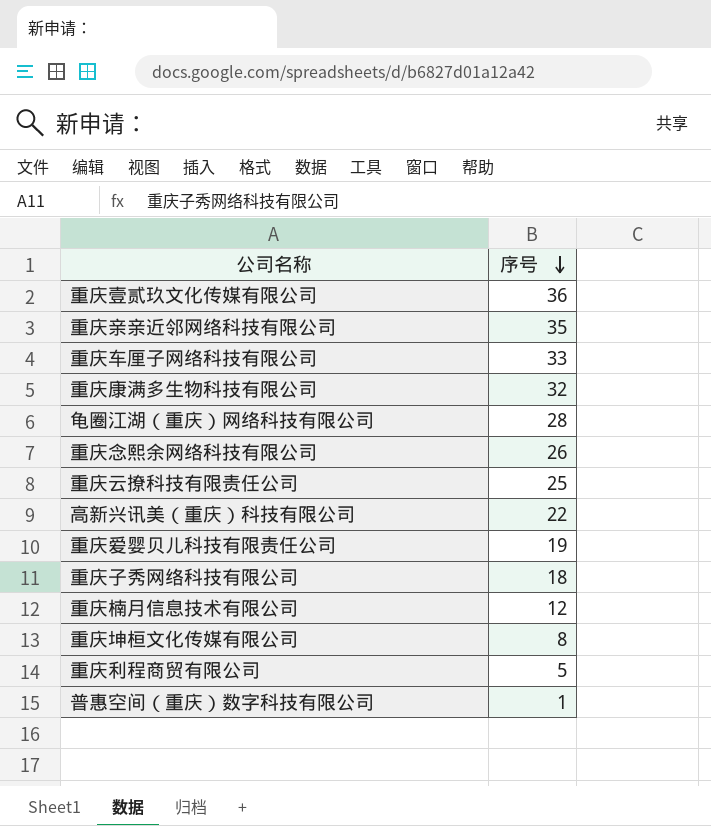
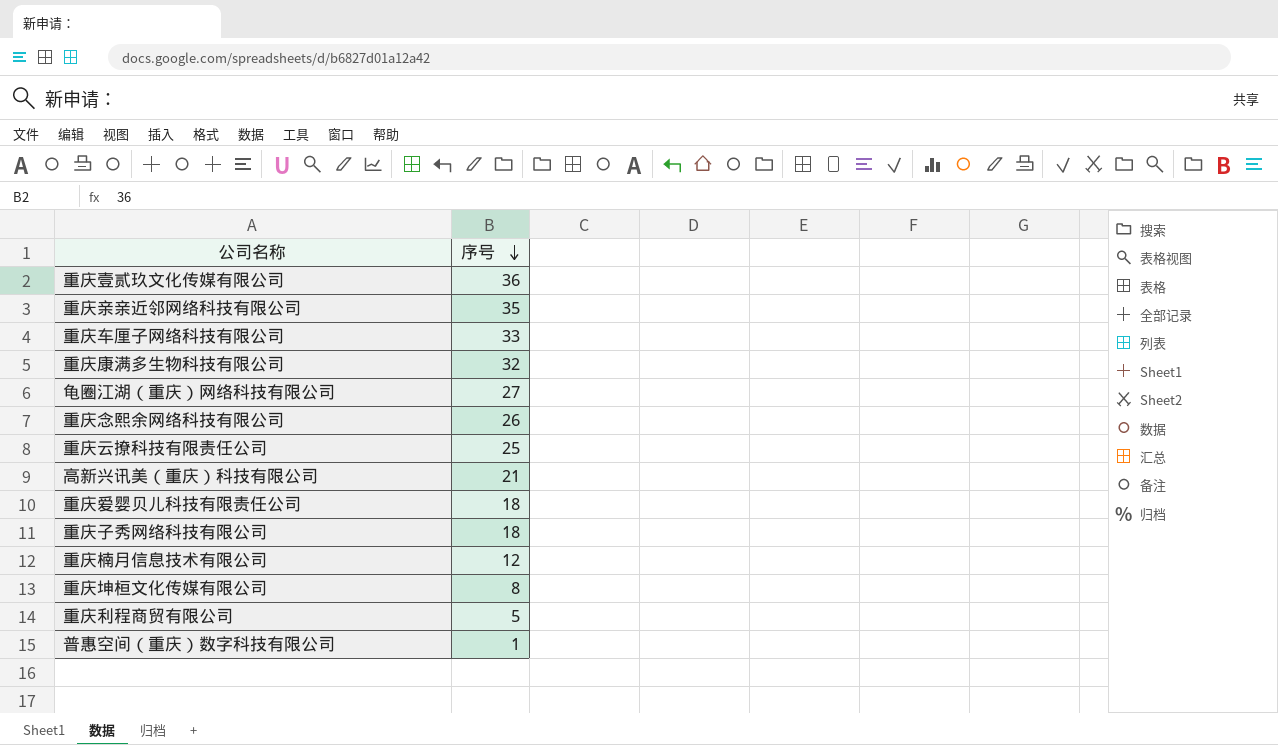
龟圈江湖（重庆）网络科技有限公司 | 序号: 28 -> 27
高新兴讯美（重庆）科技有限公司 | 序号: 22 -> 21
重庆爱婴贝儿科技有限责任公司 | 序号: 19 -> 18

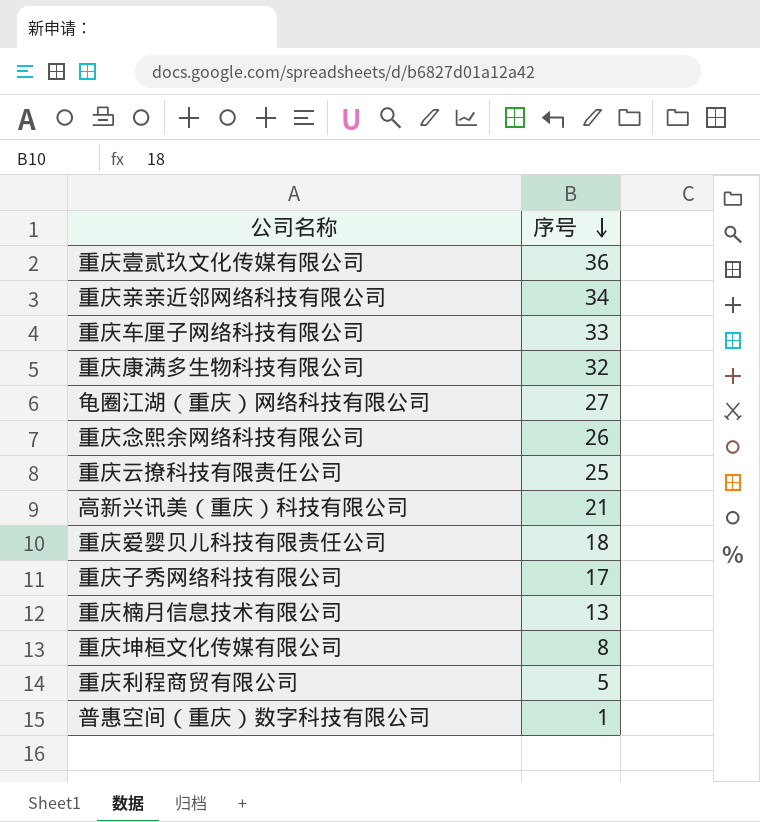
重庆亲亲近邻网络科技有限公司 | 序号: 35 -> 34
重庆子秀网络科技有限公司 | 序号: 18 -> 17
重庆楠月信息技术有限公司 | 序号: 12 -> 13

